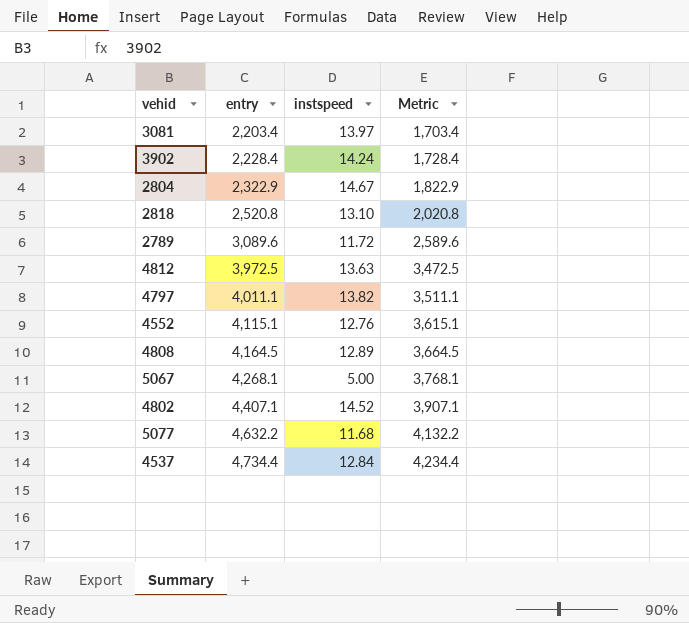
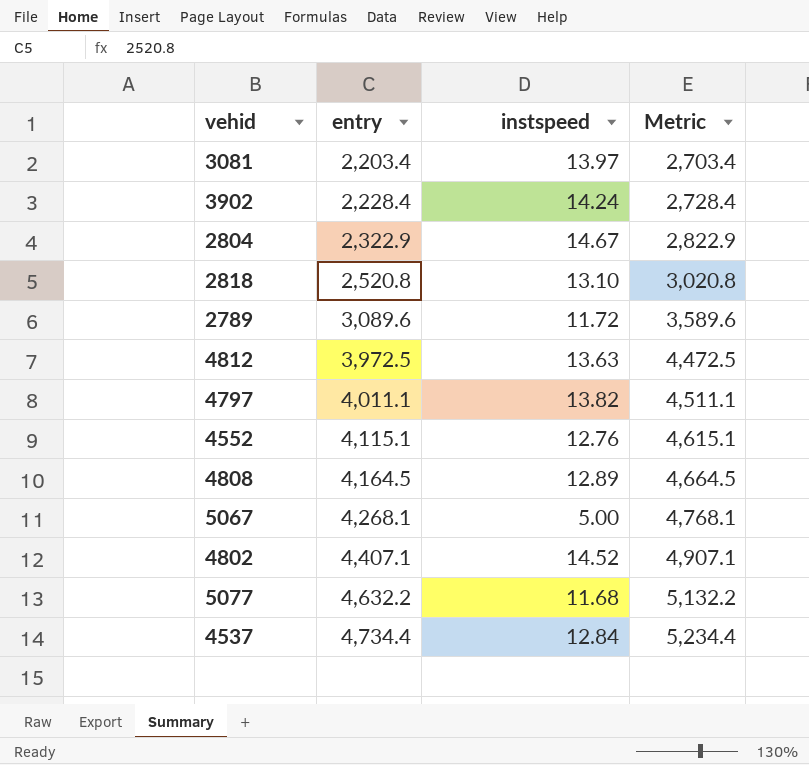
column Metric | formula: [entry] - 500 -> [entry] + 500

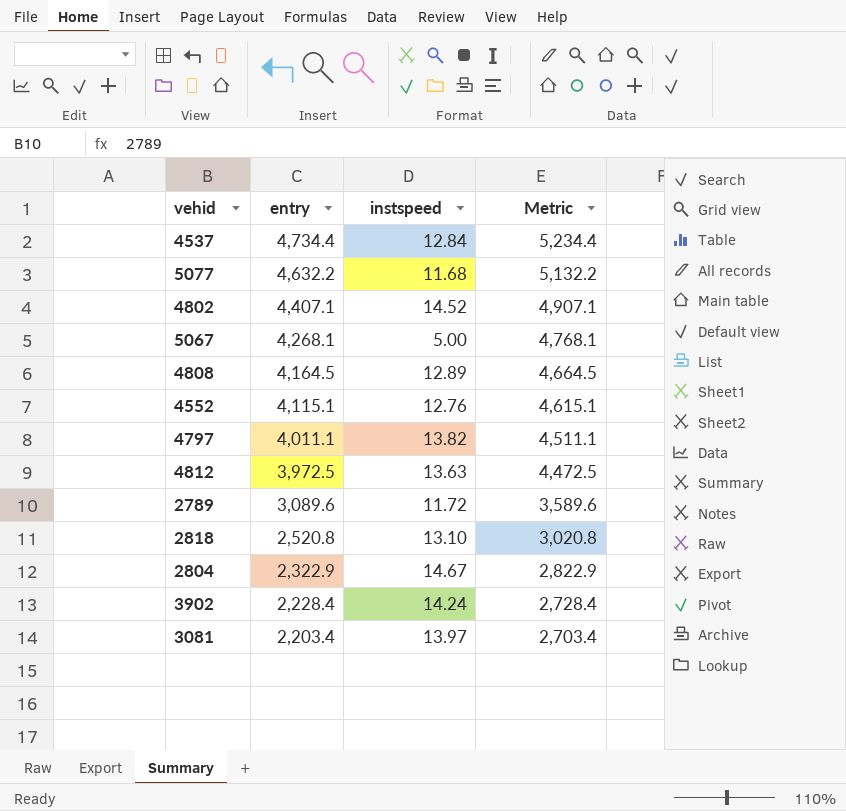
row order: entry ascending -> entry descending

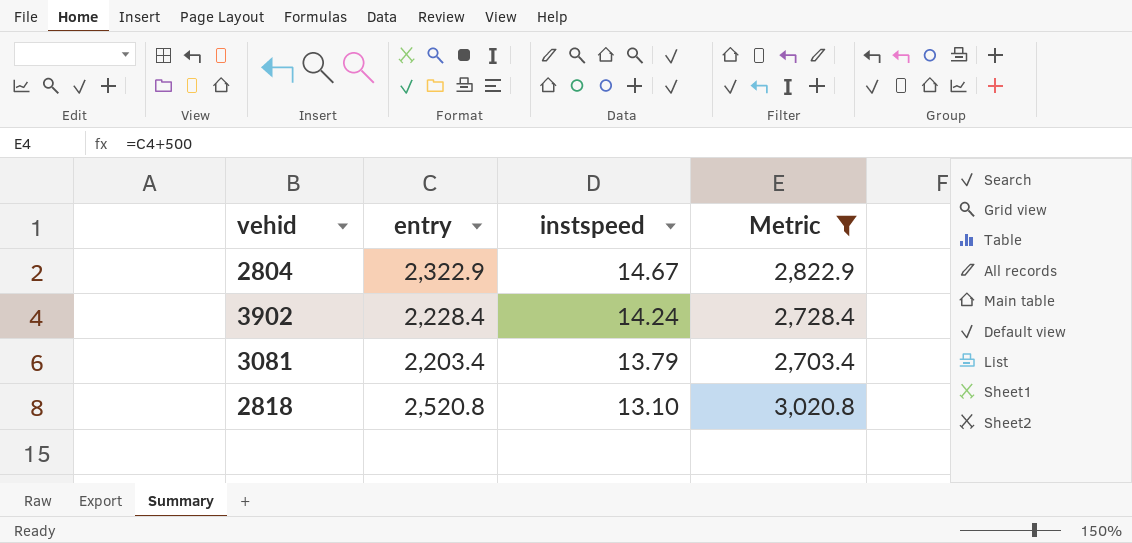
filter: none -> Metric <= 3,020.8
row order: entry descending -> instspeed descending
3081 | instspeed: 13.97 -> 13.79

